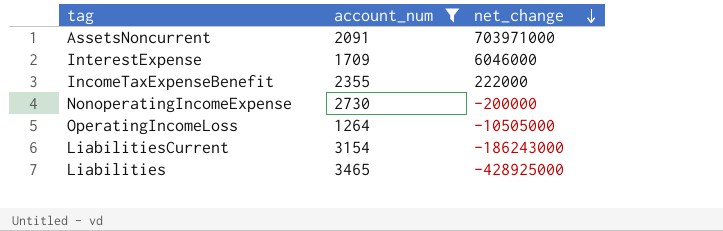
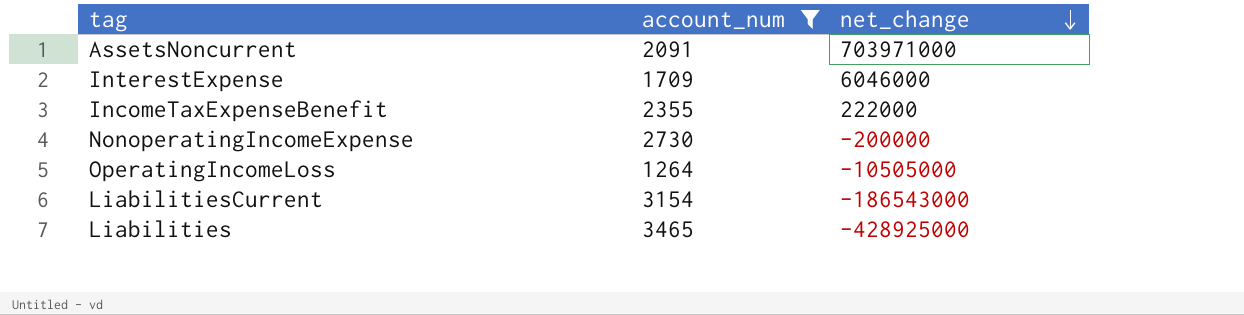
LiabilitiesCurrent | net_change: -186243000 -> -186543000

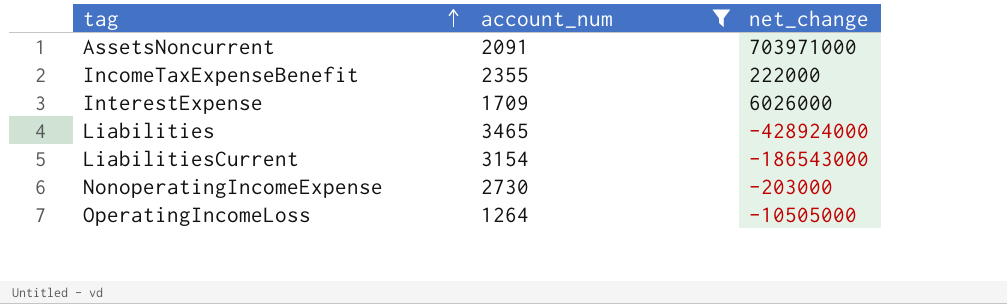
row order: net_change descending -> tag ascending
InterestExpense | net_change: 6046000 -> 6026000
Liabilities | net_change: -428925000 -> -428924000
NonoperatingIncomeExpense | net_change: -200000 -> -203000

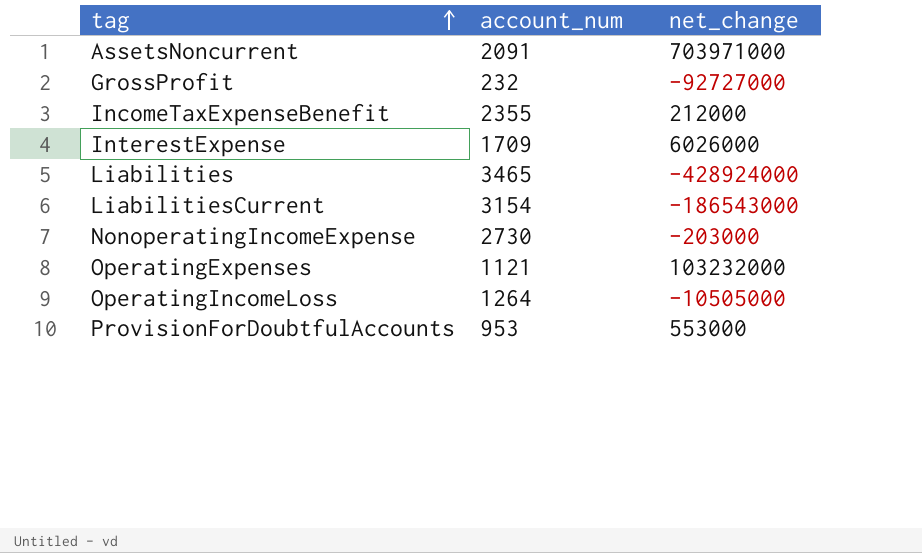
filter: account_num >= 1264 -> none
IncomeTaxExpenseBenefit | net_change: 222000 -> 212000

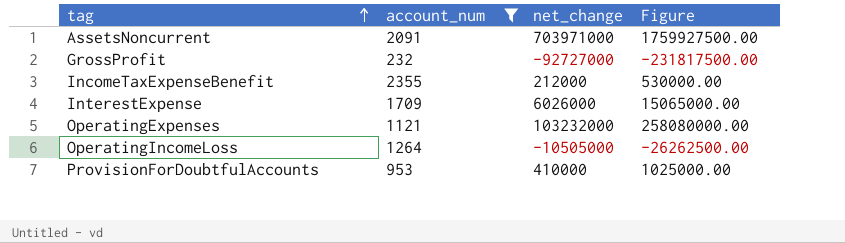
filter: none -> account_num <= 2355
column Figure | formula: none -> [net_change] * 2.5
ProvisionForDoubtfulAccounts | net_change: 553000 -> 410000

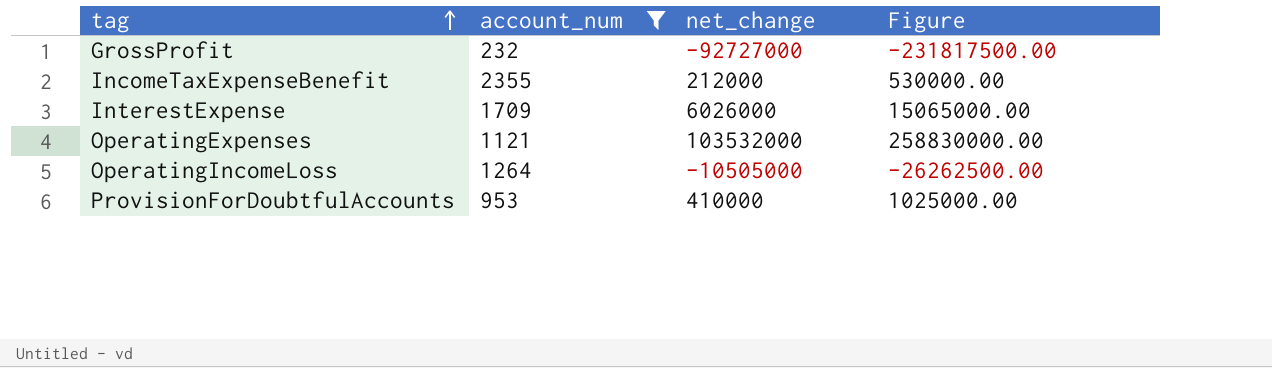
row AssetsNoncurrent: 2091 | 703971000 | 1759927500.00 -> none
OperatingExpenses | net_change: 103232000 -> 103532000
OperatingExpenses | Figure: 258080000.00 -> 258830000.00

